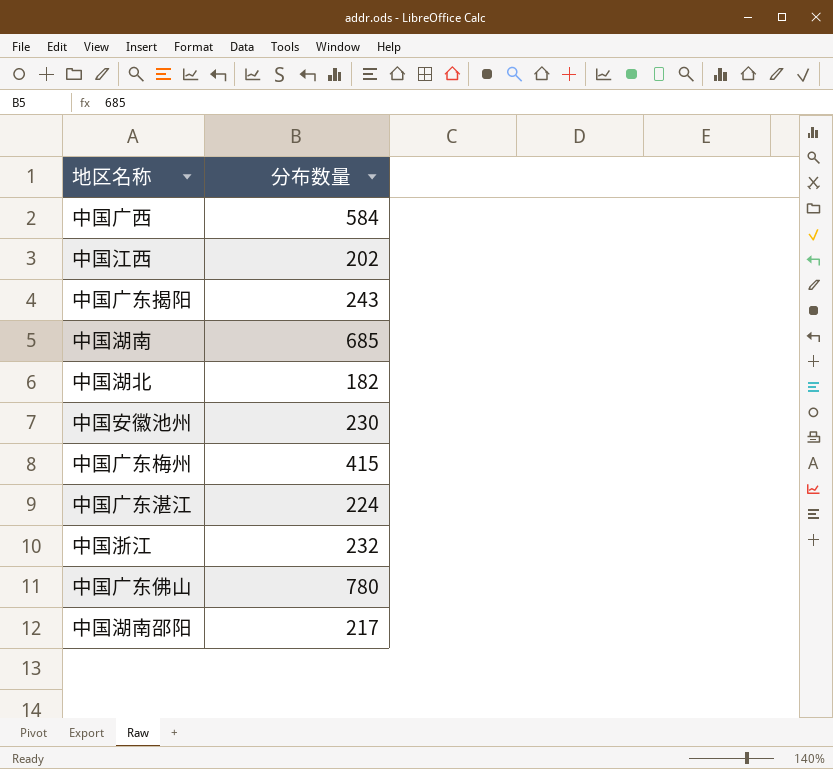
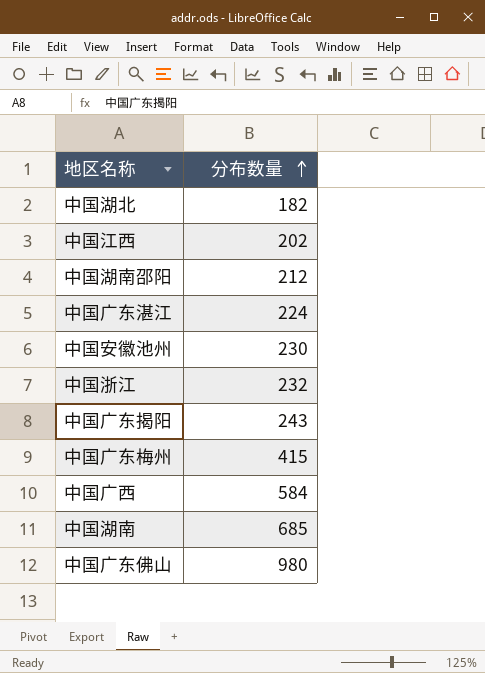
row order: none -> 分布数量 ascending
中国湖南邵阳 | 分布数量: 217 -> 212
中国广东佛山 | 分布数量: 780 -> 980

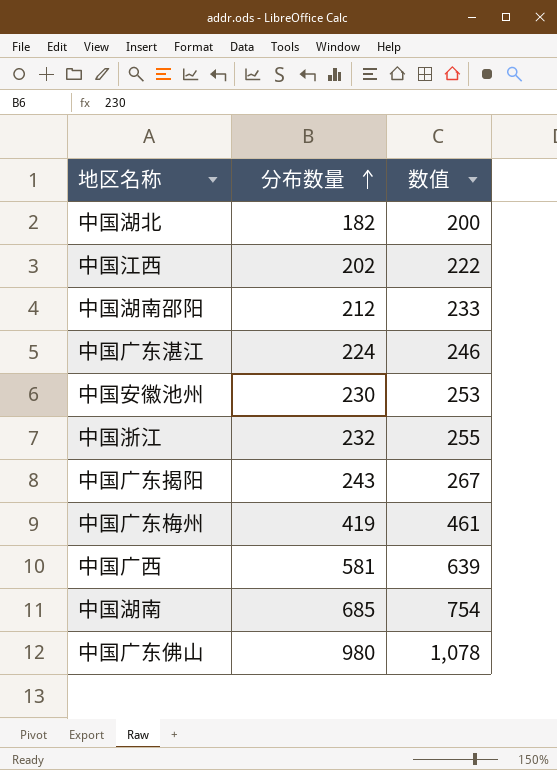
column 数值 | formula: none -> [分布数量] * 1.1
中国广东梅州 | 分布数量: 415 -> 419
中国广西 | 分布数量: 584 -> 581

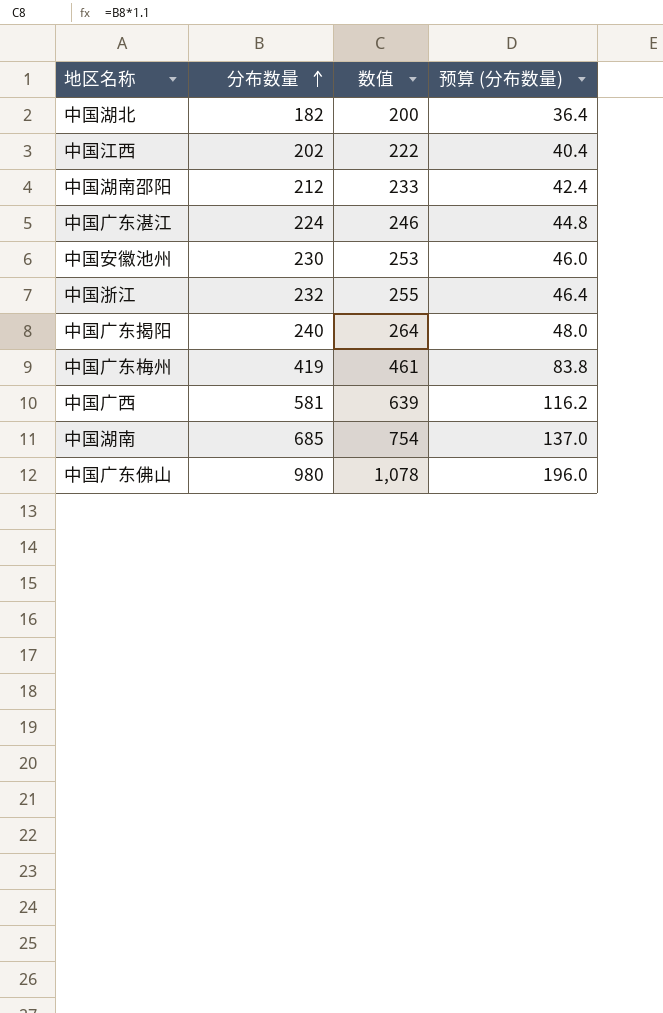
column 预算 (分布数量) | formula: none -> [分布数量] * 0.2
中国广东揭阳 | 分布数量: 243 -> 240
中国广东揭阳 | 数值: 267 -> 264

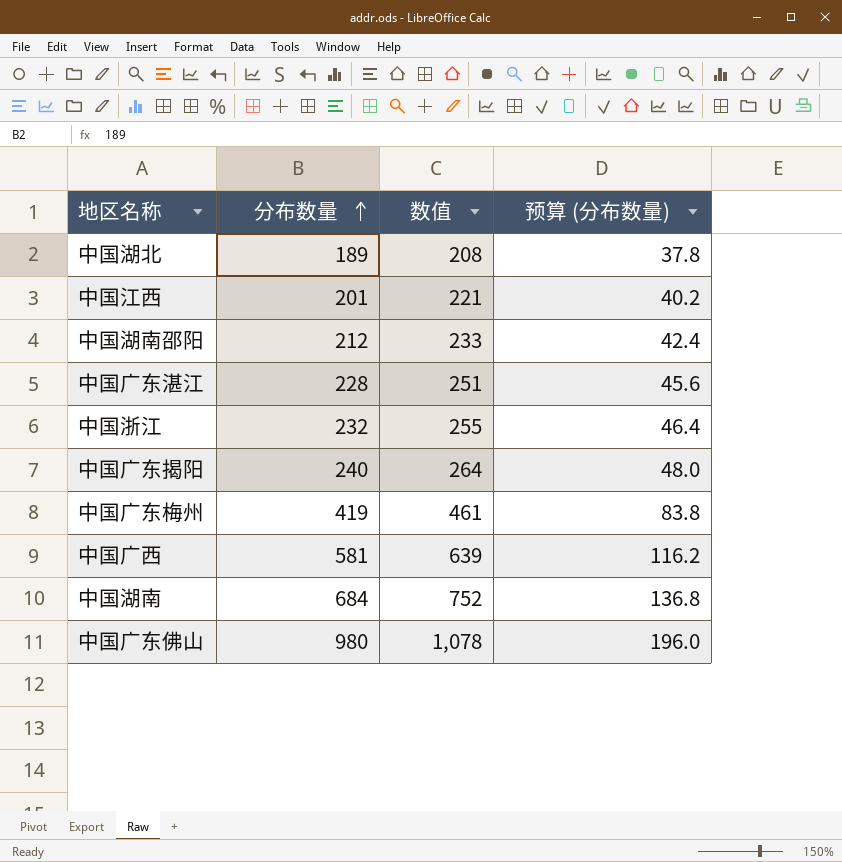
row 中国安徽池州: 230 | 253 | 46.0 -> none
中国湖北 | 分布数量: 182 -> 189
中国湖北 | 数值: 200 -> 208
中国湖北 | 预算 (分布数量): 36.4 -> 37.8
中国江西 | 分布数量: 202 -> 201
中国江西 | 数值: 222 -> 221
中国江西 | 预算 (分布数量): 40.4 -> 40.2
中国广东湛江 | 分布数量: 224 -> 228
中国广东湛江 | 数值: 246 -> 251
中国广东湛江 | 预算 (分布数量): 44.8 -> 45.6
中国湖南 | 分布数量: 685 -> 684
中国湖南 | 数值: 754 -> 752
中国湖南 | 预算 (分布数量): 137.0 -> 136.8

